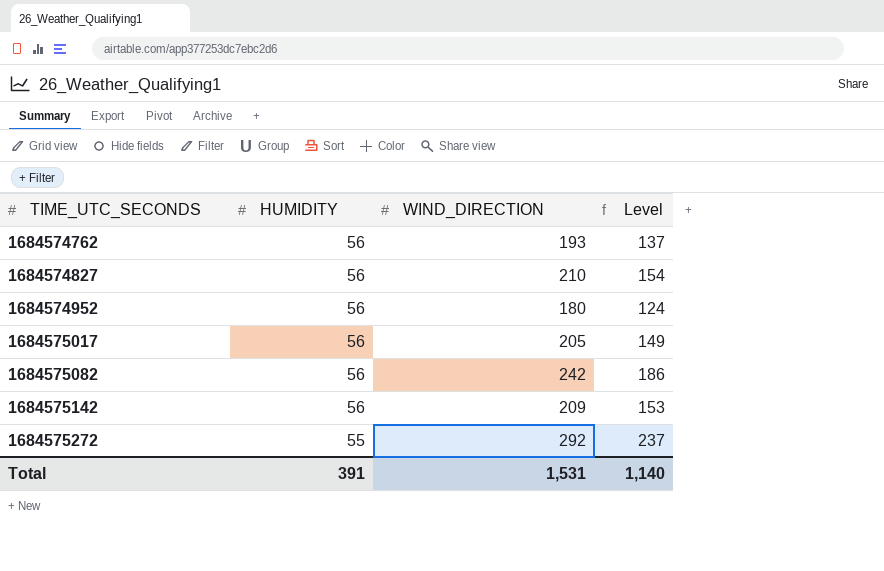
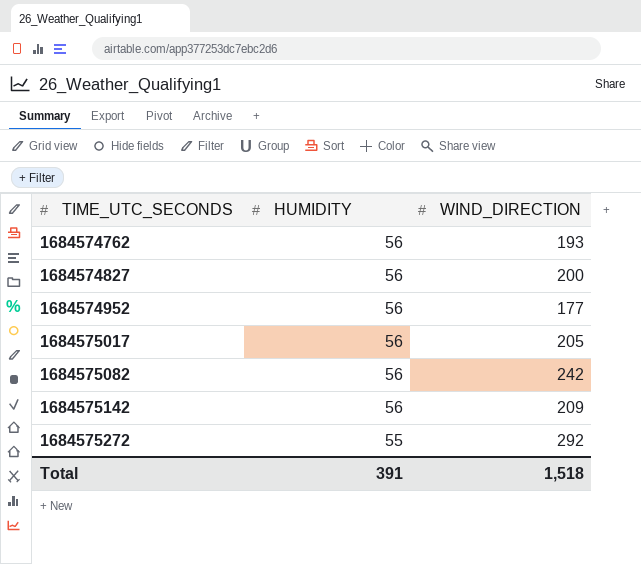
column Level | formula: [WIND_DIRECTION] - [HUMIDITY] -> none
1684574827 | WIND_DIRECTION: 210 -> 200
1684574952 | WIND_DIRECTION: 180 -> 177
Total | WIND_DIRECTION: 1,531 -> 1,518

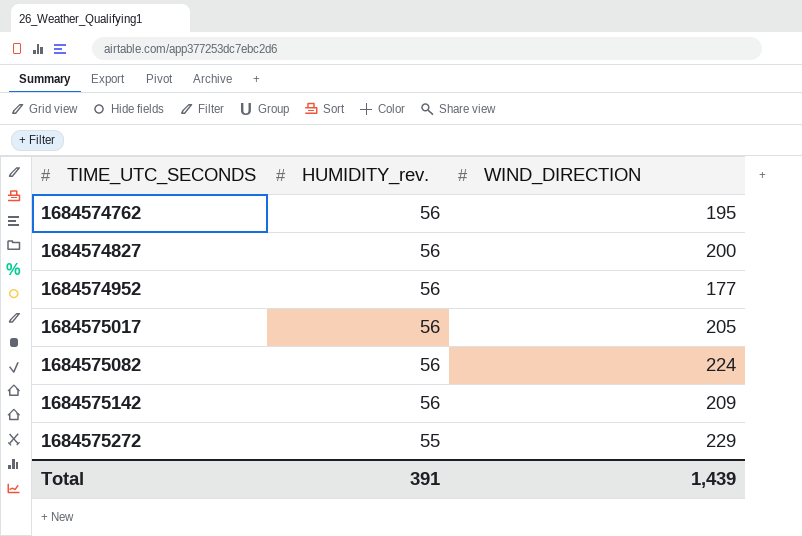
column name: HUMIDITY -> HUMIDITY_rev.
1684574762 | WIND_DIRECTION: 193 -> 195
1684575082 | WIND_DIRECTION: 242 -> 224
1684575272 | WIND_DIRECTION: 292 -> 229
Total | WIND_DIRECTION: 1,518 -> 1,439

